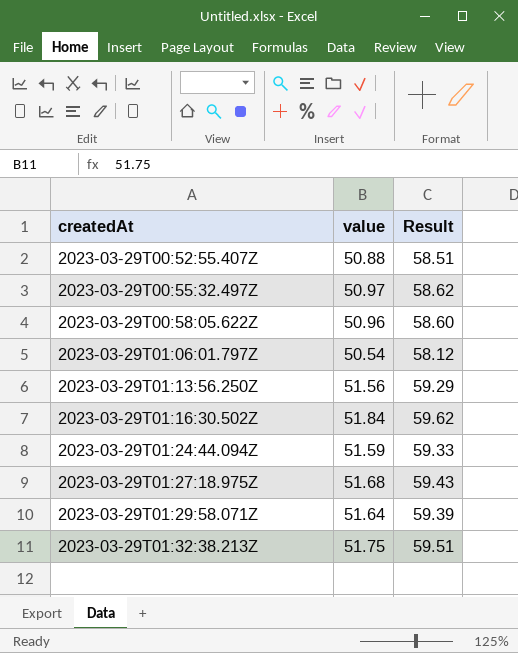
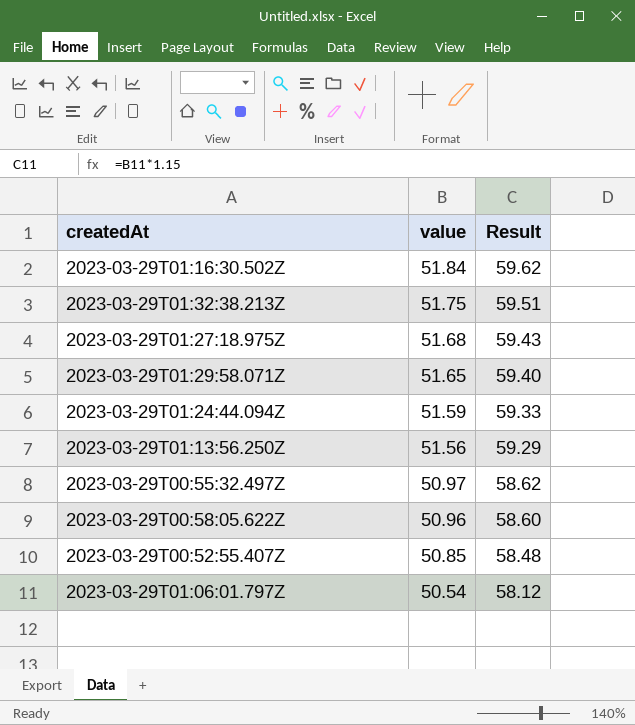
row order: createdAt ascending -> value descending
2023-03-29T01:29:58.071Z | value: 51.64 -> 51.65
2023-03-29T01:29:58.071Z | Result: 59.39 -> 59.40
2023-03-29T00:52:55.407Z | value: 50.88 -> 50.85
2023-03-29T00:52:55.407Z | Result: 58.51 -> 58.48

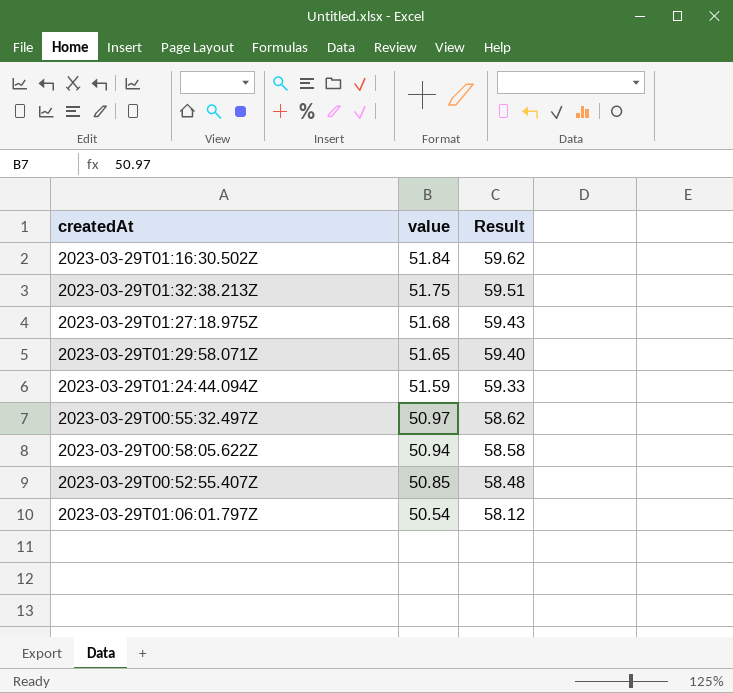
row 2023-03-29T01:13:56.250Z: 51.56 | 59.29 -> none
2023-03-29T00:58:05.622Z | value: 50.96 -> 50.94
2023-03-29T00:58:05.622Z | Result: 58.60 -> 58.58

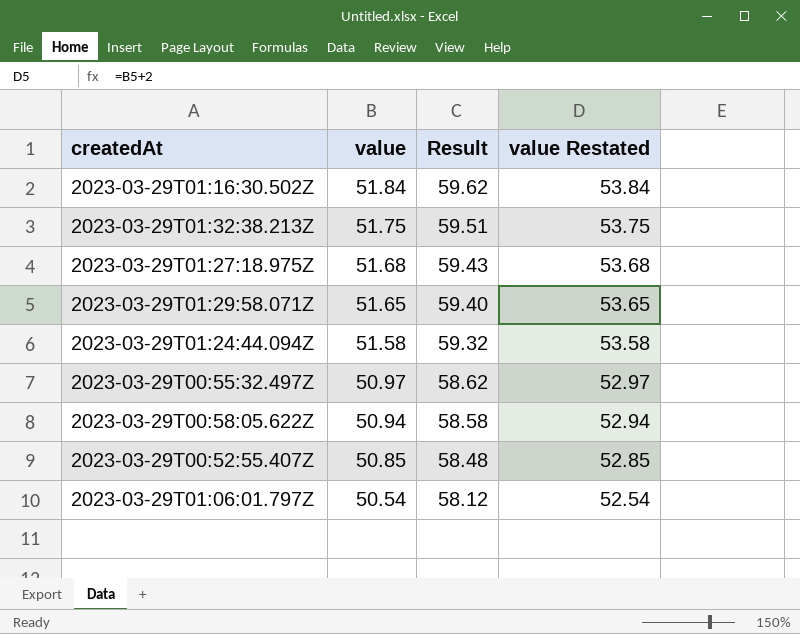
column value Restated | formula: none -> [value] + 2
2023-03-29T01:24:44.094Z | value: 51.59 -> 51.58
2023-03-29T01:24:44.094Z | Result: 59.33 -> 59.32

